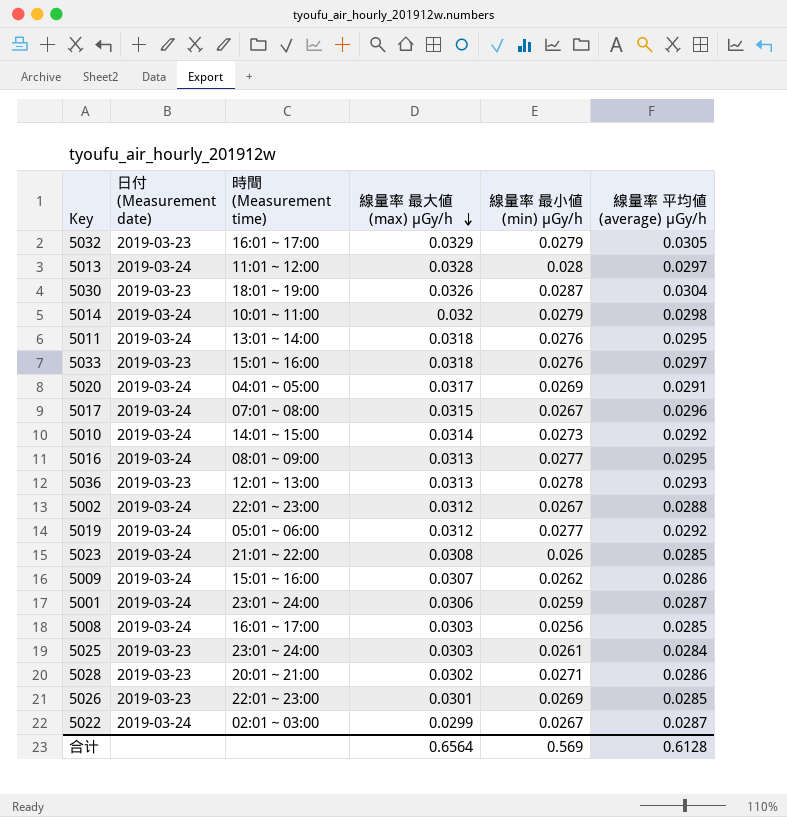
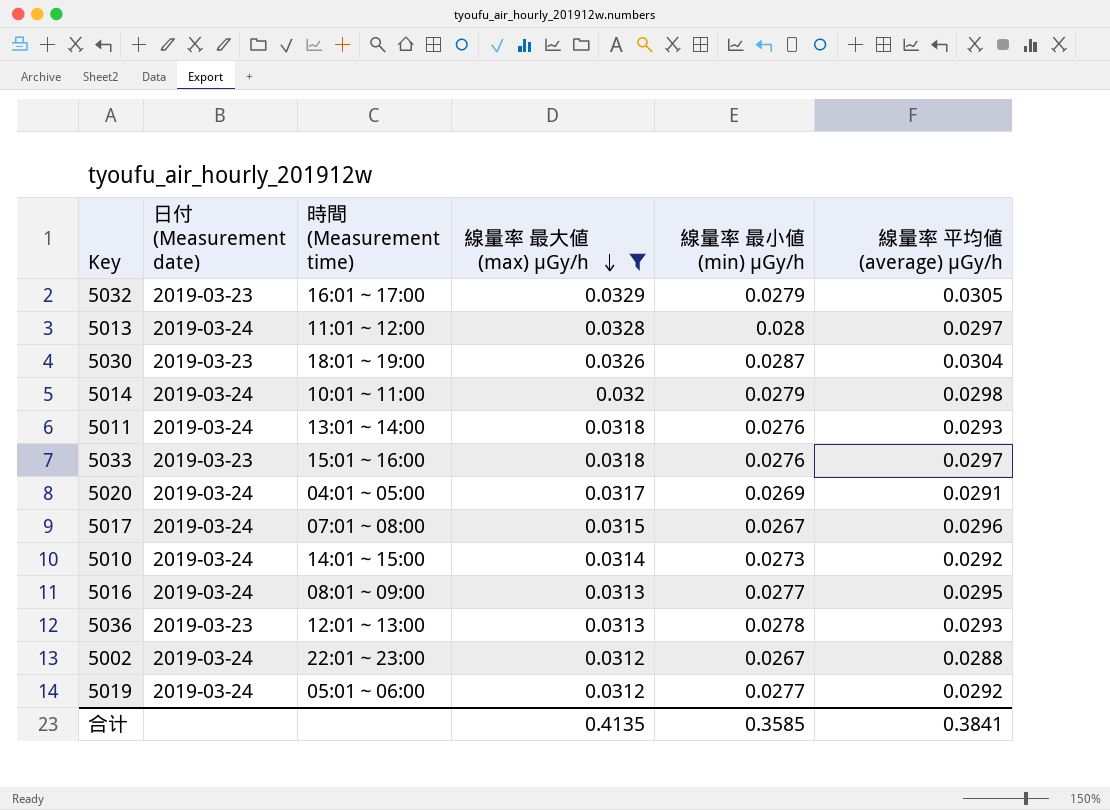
filter: none -> 線量率 最大値 (max) μGy/h >= 0.0312
5011 | 線量率 平均値 (average) μGy/h: 0.0295 -> 0.0293
合计 | 線量率 最大値 (max) μGy/h: 0.6564 -> 0.4135
合计 | 線量率 最小値 (min) μGy/h: 0.569 -> 0.3585
合计 | 線量率 平均値 (average) μGy/h: 0.6128 -> 0.3841

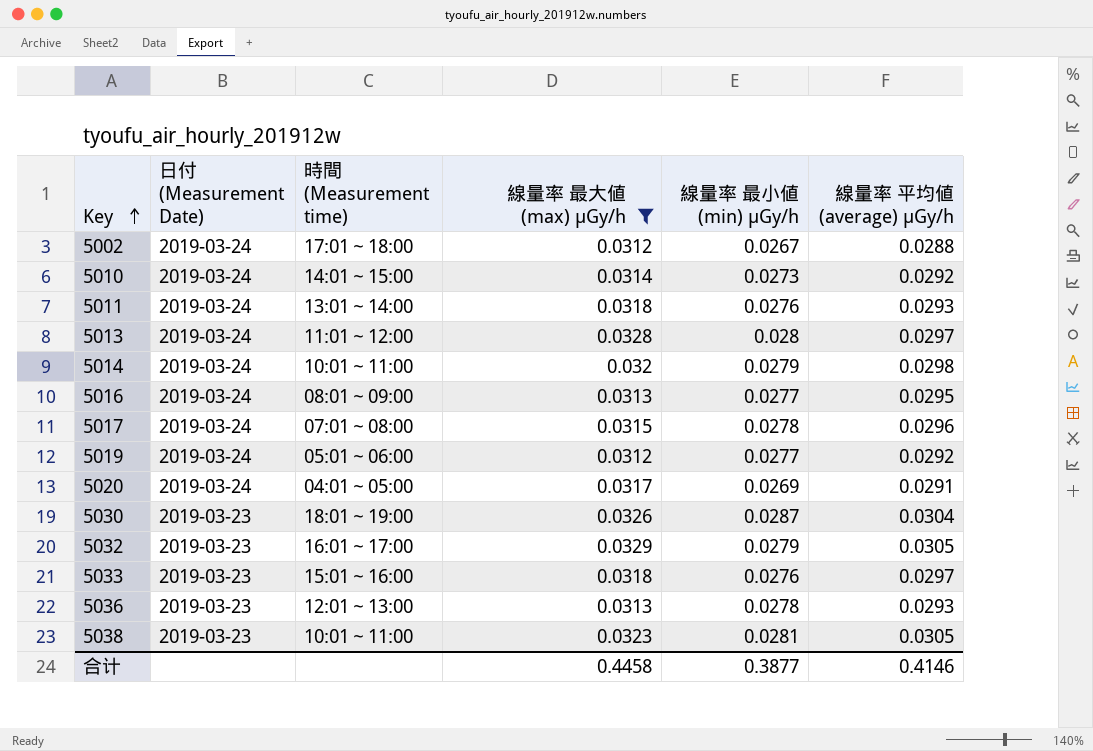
row order: 線量率 最大値 (max) μGy/h descending -> Key ascending
column name: 日付 (Measurement date) -> 日付 (Measurement Date)
5002 | 時間 (Measurement time): 22:01～23:00 -> 17:01～18:00
5017 | 線量率 最小値 (min) μGy/h: 0.0267 -> 0.0278
row 5038: none -> 2019-03-23 | 10:01～11:00 | 0.0323 | 0.0281 | 0.0305
合计 | 線量率 最大値 (max) μGy/h: 0.4135 -> 0.4458
合计 | 線量率 最小値 (min) μGy/h: 0.3585 -> 0.3877
合计 | 線量率 平均値 (average) μGy/h: 0.3841 -> 0.4146

